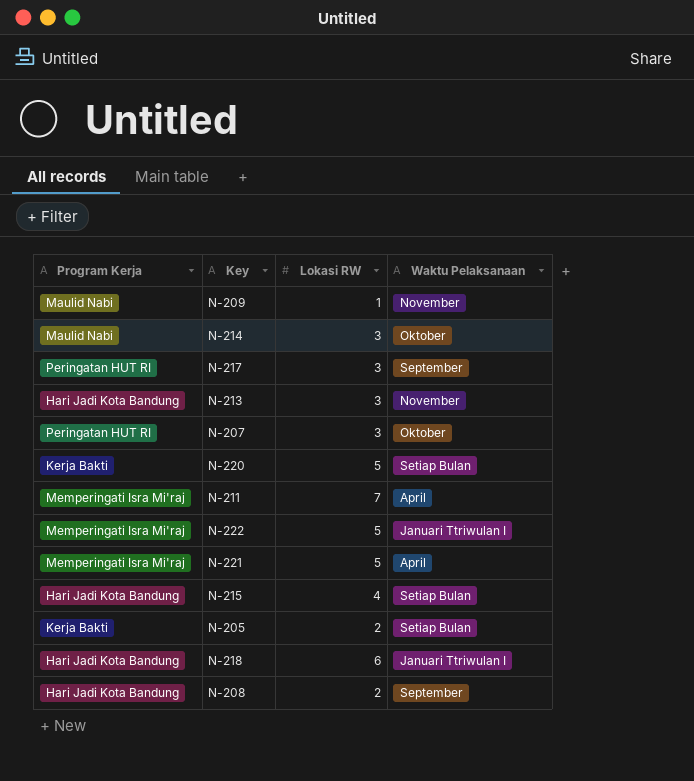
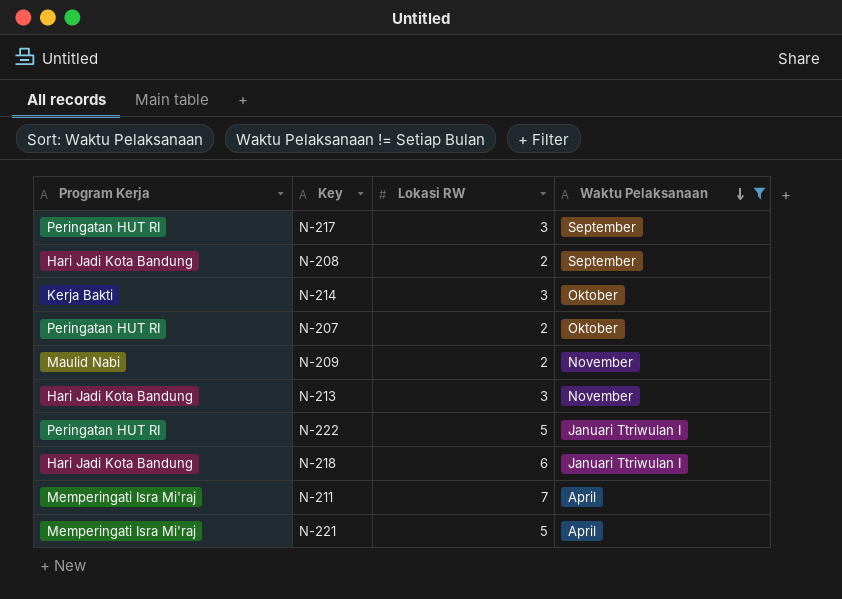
filter: none -> Waktu Pelaksanaan != Setiap Bulan
row order: none -> Waktu Pelaksanaan descending
N-214 | Program Kerja: Maulid Nabi -> Kerja Bakti
N-207 | Lokasi RW: 3 -> 2
N-209 | Lokasi RW: 1 -> 2
N-222 | Program Kerja: Memperingati Isra Mi'raj -> Peringatan HUT RI

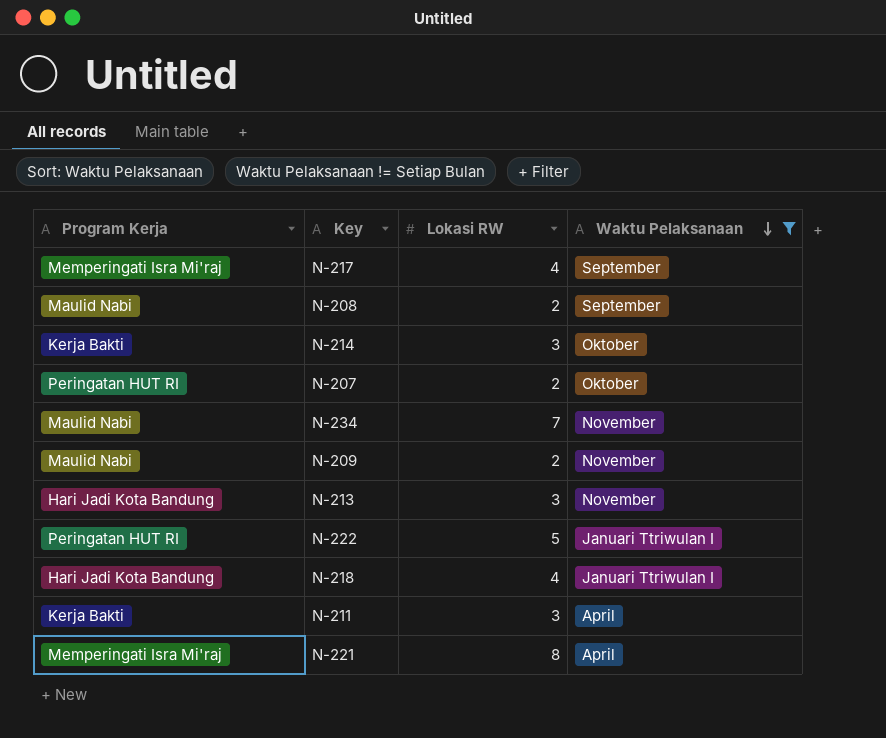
N-217 | Program Kerja: Peringatan HUT RI -> Memperingati Isra Mi'raj
N-217 | Lokasi RW: 3 -> 4
N-208 | Program Kerja: Hari Jadi Kota Bandung -> Maulid Nabi
row N-234: none -> Maulid Nabi | 7 | November
N-218 | Lokasi RW: 6 -> 4
N-211 | Program Kerja: Memperingati Isra Mi'raj -> Kerja Bakti
N-211 | Lokasi RW: 7 -> 3
N-221 | Lokasi RW: 5 -> 8

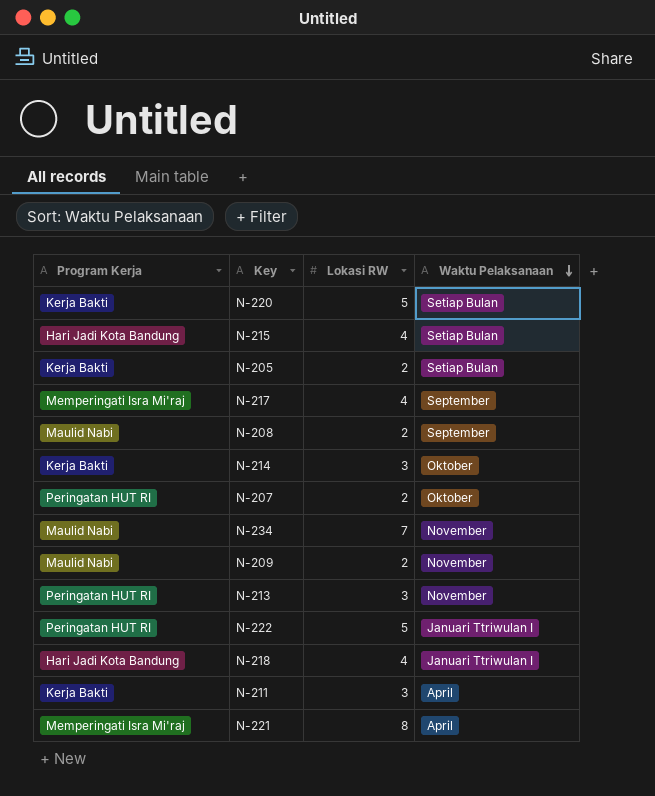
filter: Waktu Pelaksanaan != Setiap Bulan -> none
N-213 | Program Kerja: Hari Jadi Kota Bandung -> Peringatan HUT RI

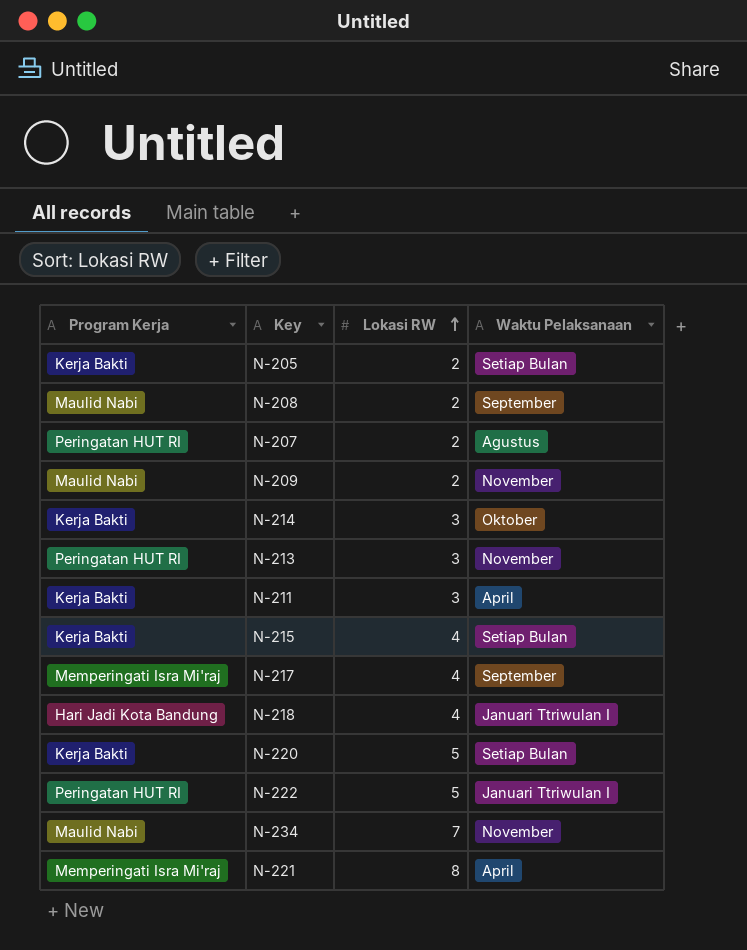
row order: Waktu Pelaksanaan descending -> Lokasi RW ascending
N-207 | Waktu Pelaksanaan: Oktober -> Agustus
N-215 | Program Kerja: Hari Jadi Kota Bandung -> Kerja Bakti

